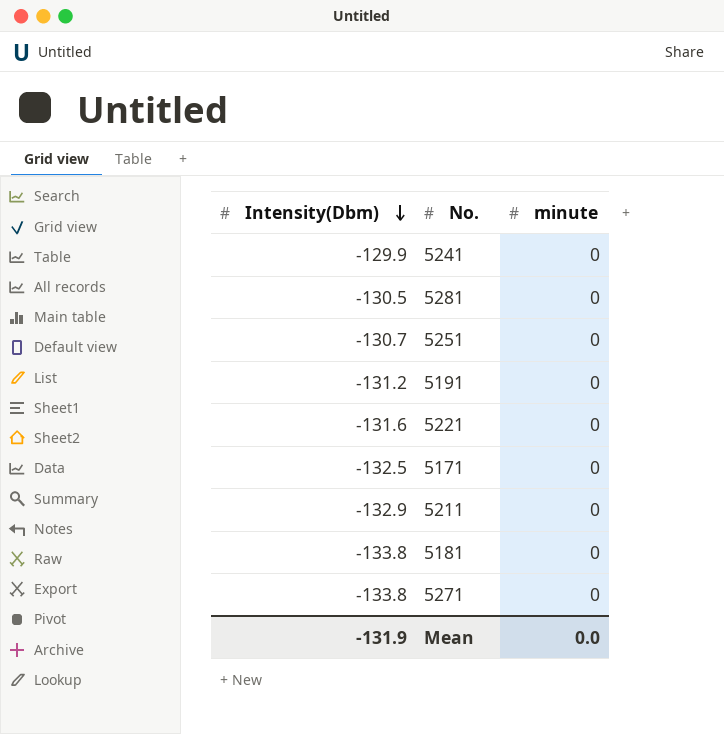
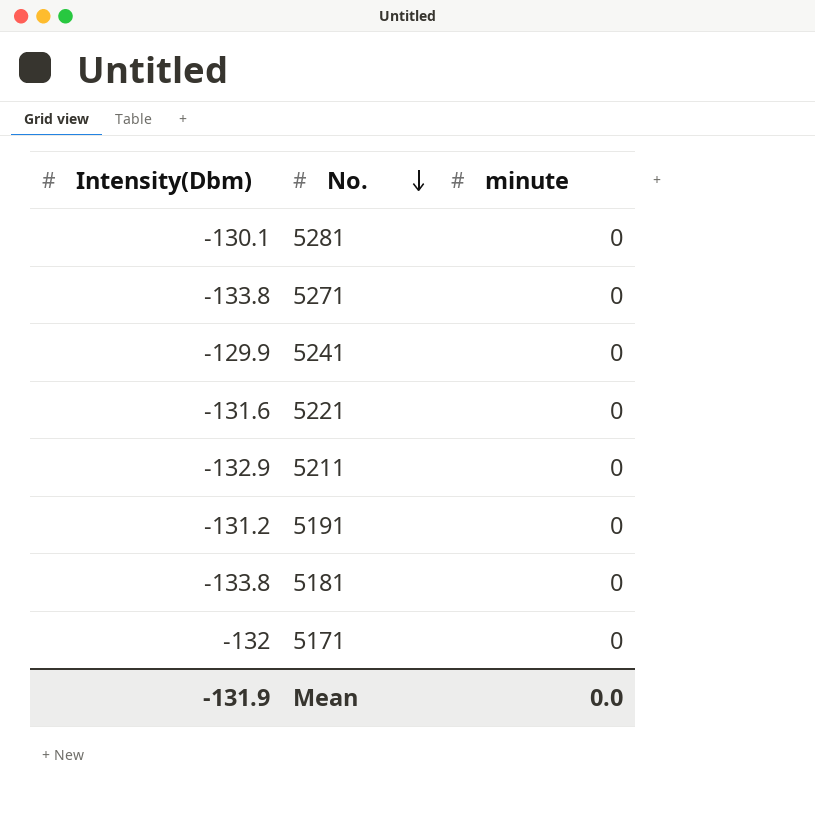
row order: Intensity(Dbm) descending -> No. descending
row 5251: -130.7 | 0 -> none
5281 | Intensity(Dbm): -130.5 -> -130.1
5171 | Intensity(Dbm): -132.5 -> -132

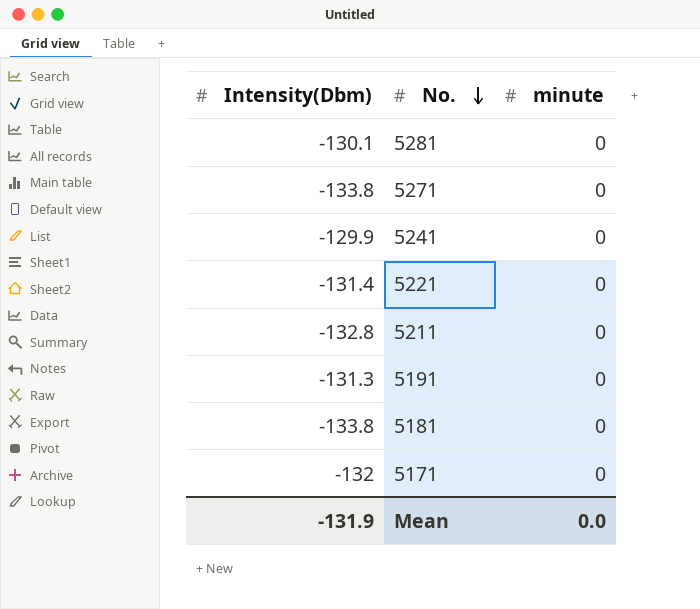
5221 | Intensity(Dbm): -131.6 -> -131.4
5211 | Intensity(Dbm): -132.9 -> -132.8
5191 | Intensity(Dbm): -131.2 -> -131.3

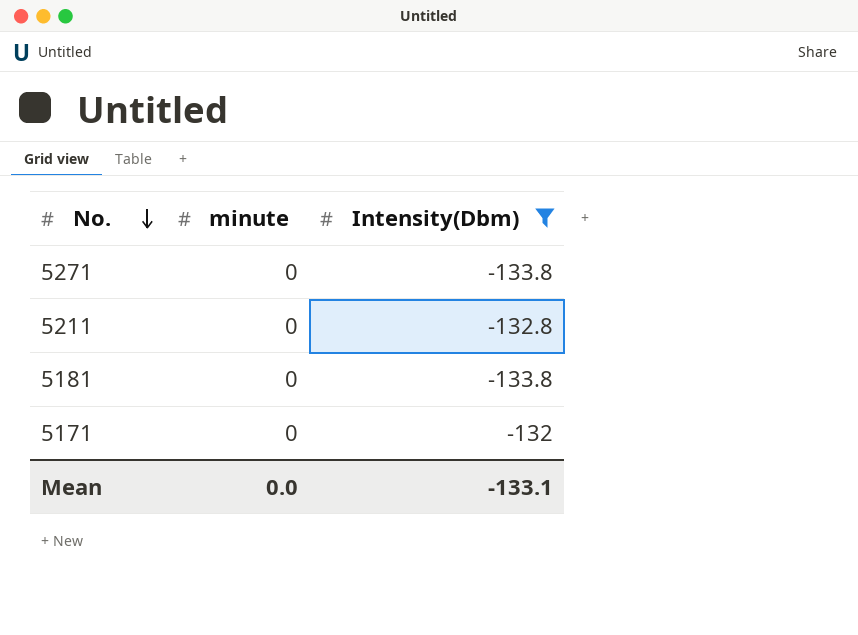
filter: none -> Intensity(Dbm) <= -132
column Intensity(Dbm) | position: 1 -> 3
Mean | Intensity(Dbm): -131.9 -> -133.1

